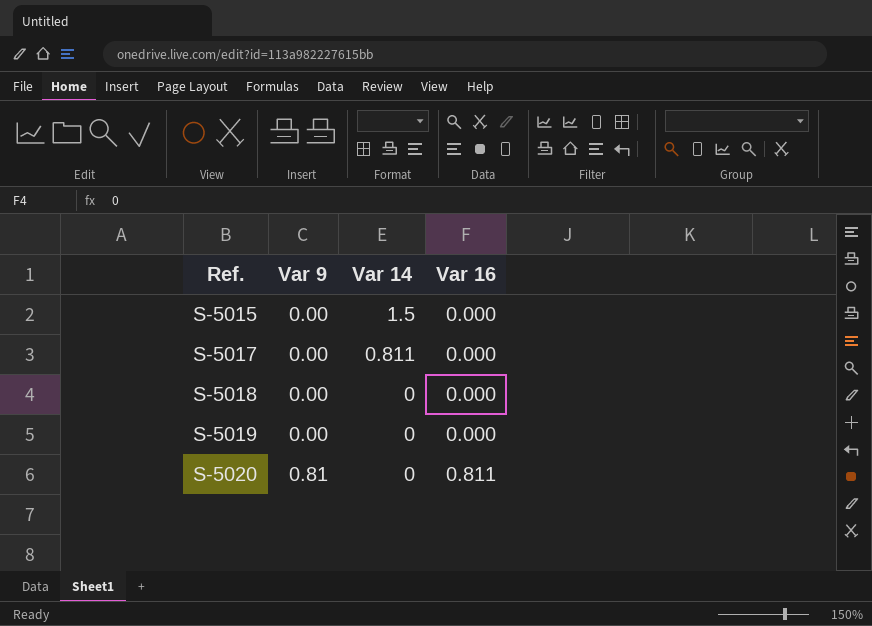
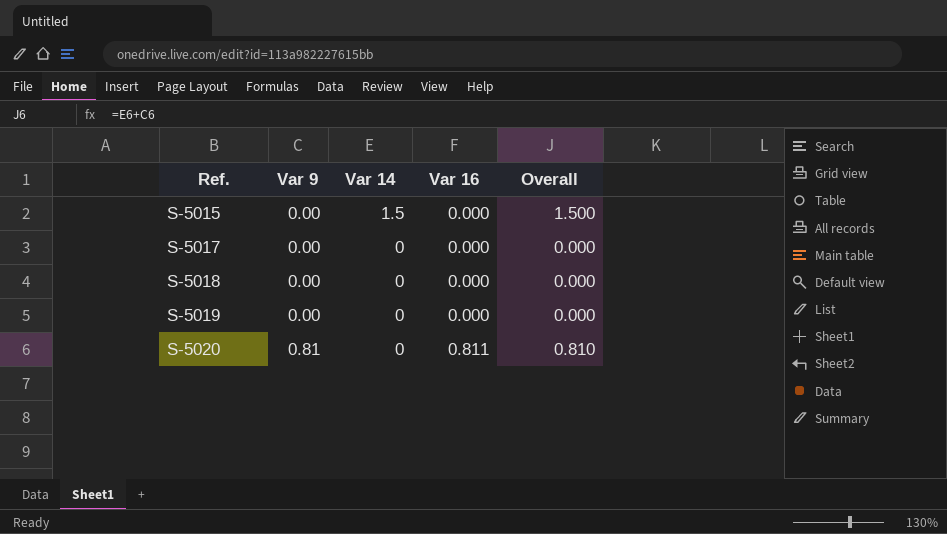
column Overall | formula: none -> [Var 9] + [Var 14]
S-5017 | Var 14: 0.811 -> 0

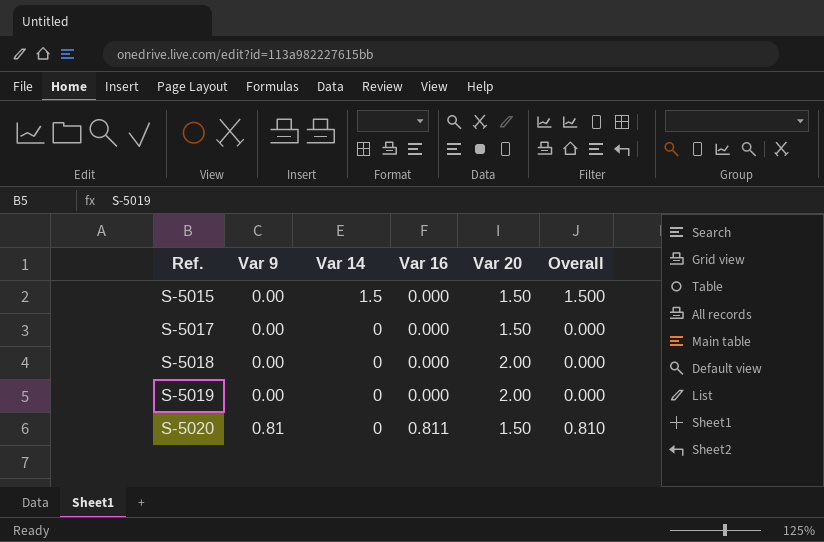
column Var 20 | position: none -> 5

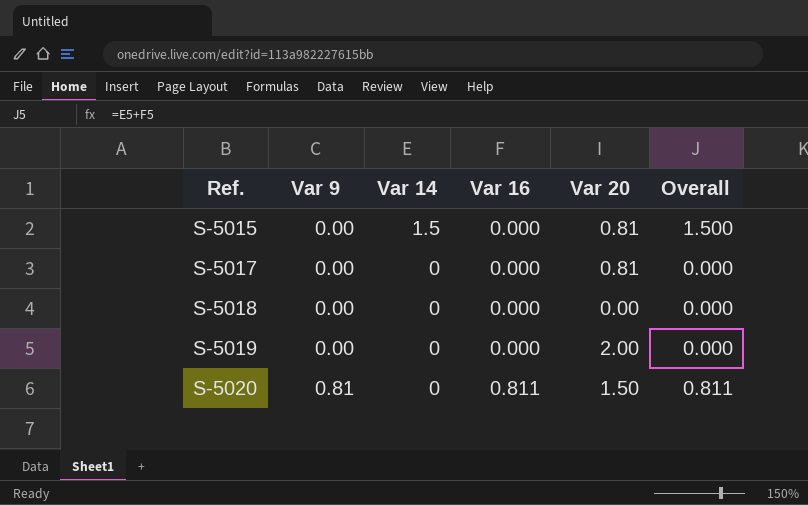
column Overall | formula: [Var 9] + [Var 14] -> [Var 14] + [Var 16]
S-5015 | Var 20: 1.50 -> 0.81
S-5017 | Var 20: 1.50 -> 0.81
S-5018 | Var 20: 2.00 -> 0.00

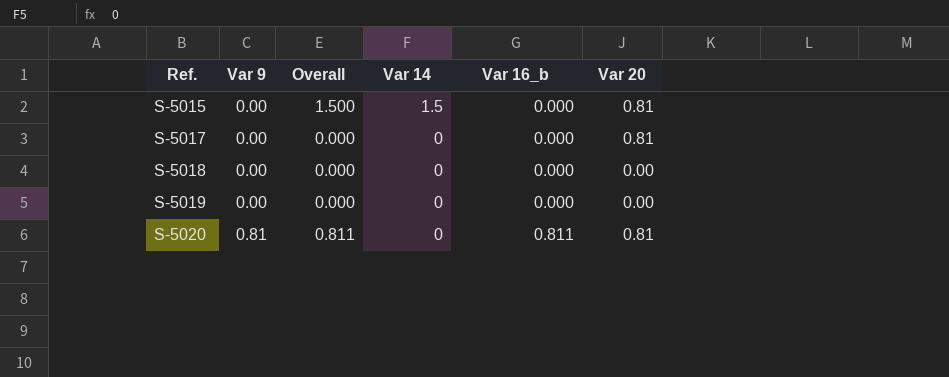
column Overall | position: 6 -> 3
column name: Var 16 -> Var 16_b
S-5019 | Var 20: 2.00 -> 0.00
S-5020 | Var 20: 1.50 -> 0.81

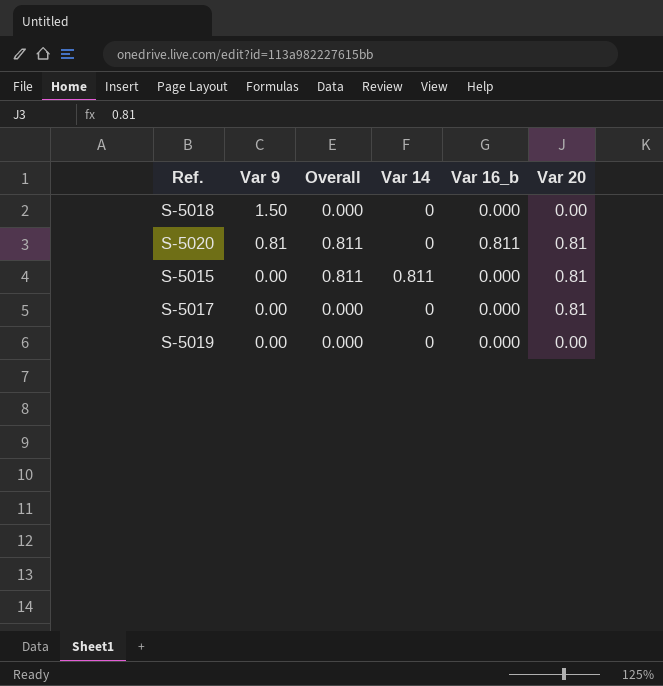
row order: Ref. ascending -> Var 9 descending
S-5018 | Var 9: 0.00 -> 1.50
S-5015 | Overall: 1.500 -> 0.811
S-5015 | Var 14: 1.5 -> 0.811

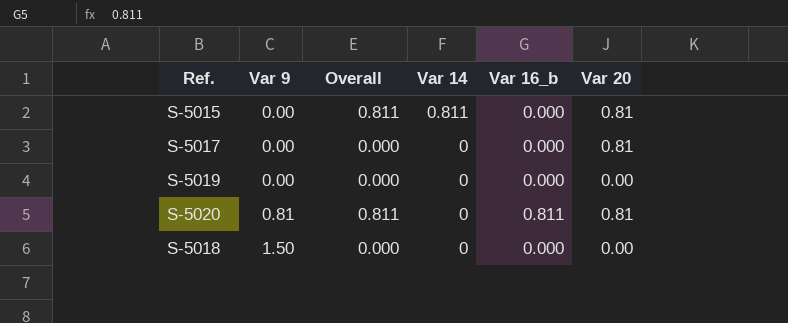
row order: Var 9 descending -> Var 9 ascending

